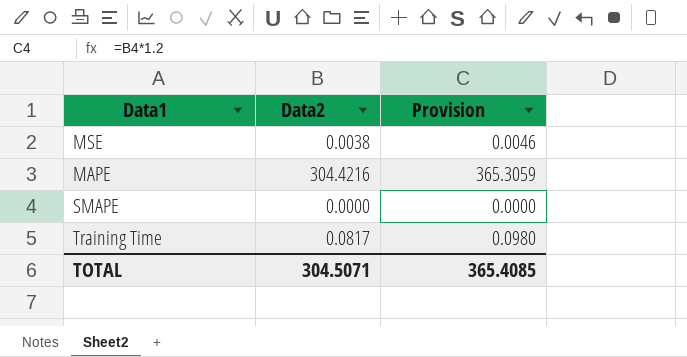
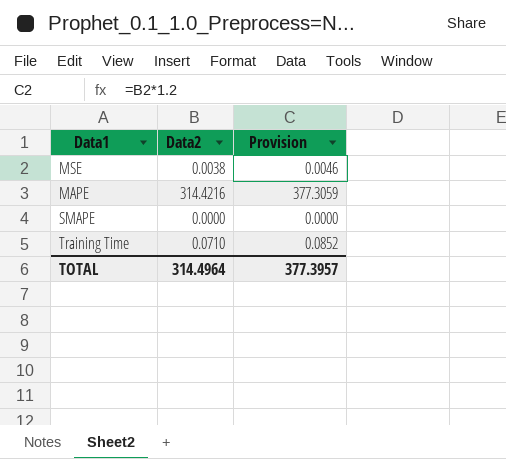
MAPE | Data2: 304.4216 -> 314.4216
MAPE | Provision: 365.3059 -> 377.3059
Training Time | Data2: 0.0817 -> 0.0710
Training Time | Provision: 0.0980 -> 0.0852
TOTAL | Data2: 304.5071 -> 314.4964
TOTAL | Provision: 365.4085 -> 377.3957

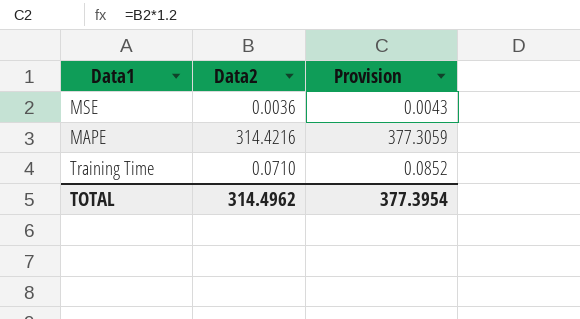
row SMAPE: 0.0000 | 0.0000 -> none
MSE | Data2: 0.0038 -> 0.0036
MSE | Provision: 0.0046 -> 0.0043
TOTAL | Data2: 314.4964 -> 314.4962
TOTAL | Provision: 377.3957 -> 377.3954

